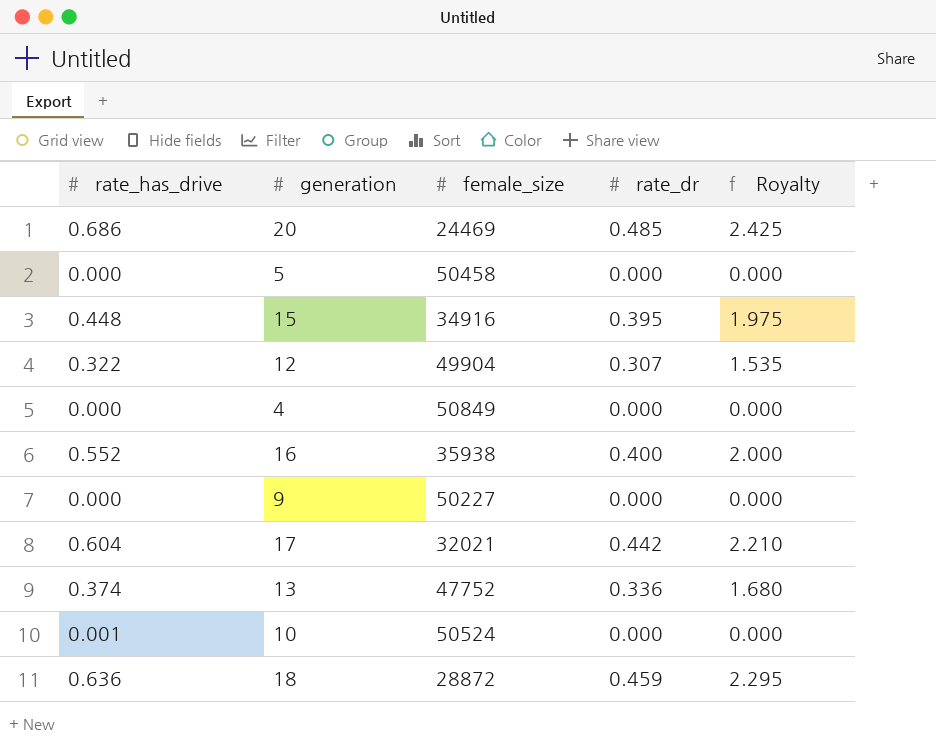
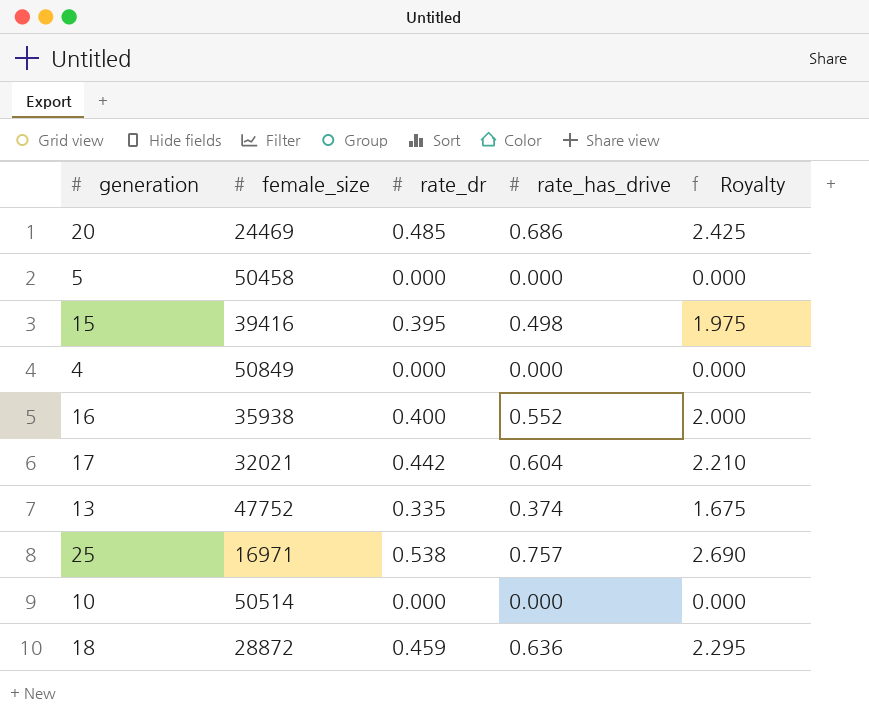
column rate_has_drive | position: 1 -> 4
row 12: 0.322 | 49904 | 0.307 | 1.535 -> none
row 9: 0.000 | 50227 | 0.000 | 0.000 -> none
15 | female_size: 34916 -> 39416
15 | rate_has_drive: 0.448 -> 0.498
13 | rate_dr: 0.336 -> 0.335
13 | Royalty: 1.680 -> 1.675
row 25: none -> 16971 | 0.538 | 0.757 | 2.690
10 | female_size: 50524 -> 50514
10 | rate_has_drive: 0.001 -> 0.000

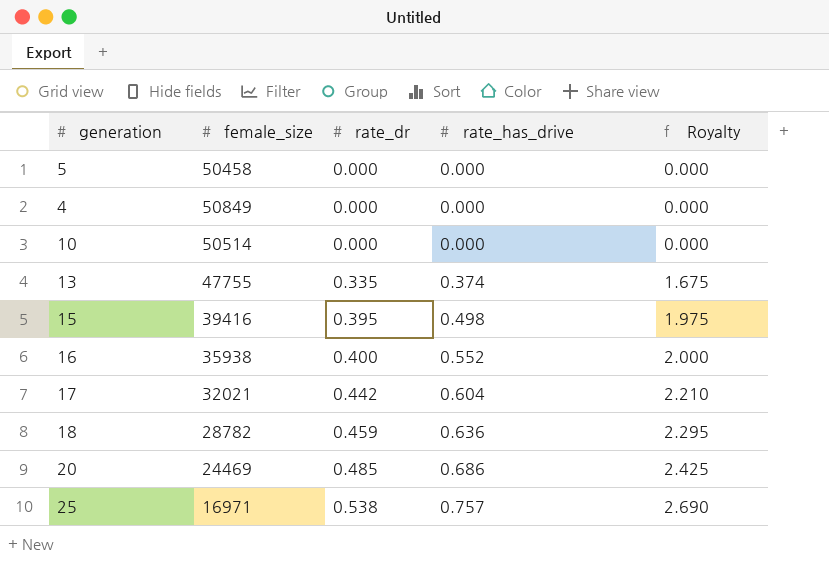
row order: none -> rate_dr ascending
13 | female_size: 47752 -> 47755
18 | female_size: 28872 -> 28782

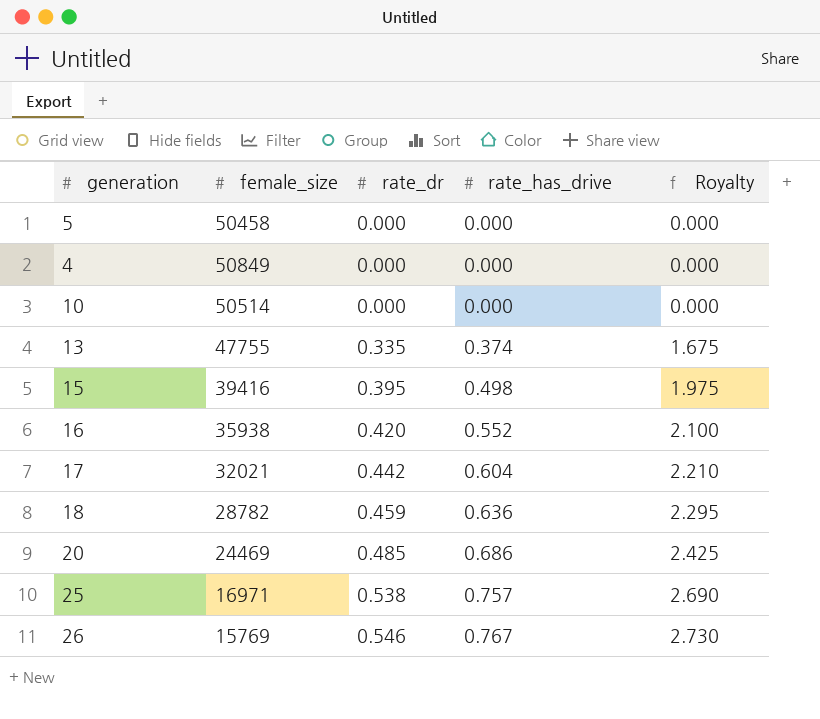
16 | rate_dr: 0.400 -> 0.420
16 | Royalty: 2.000 -> 2.100
row 26: none -> 15769 | 0.546 | 0.767 | 2.730

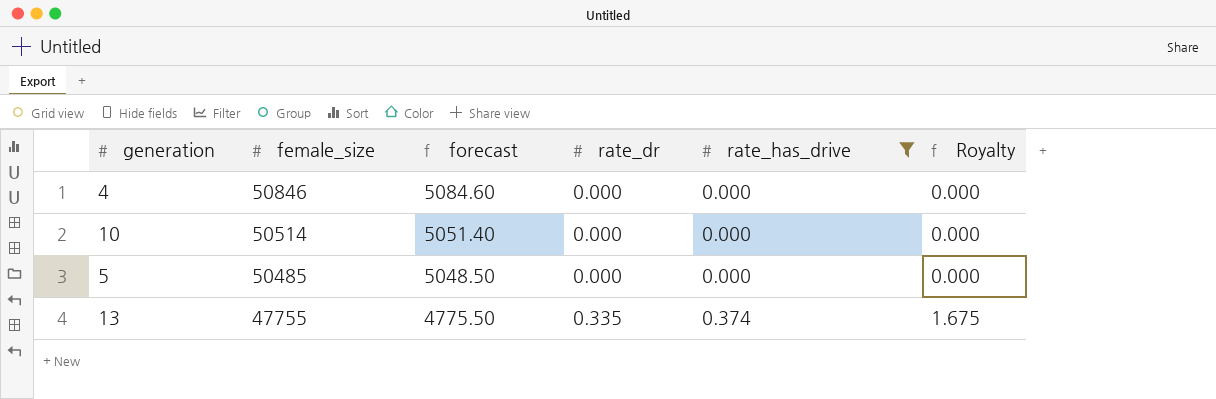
filter: none -> rate_has_drive <= 0.374
row order: rate_dr ascending -> female_size descending
column forecast | formula: none -> [female_size] * 0.1
4 | female_size: 50849 -> 50846
5 | female_size: 50458 -> 50485

